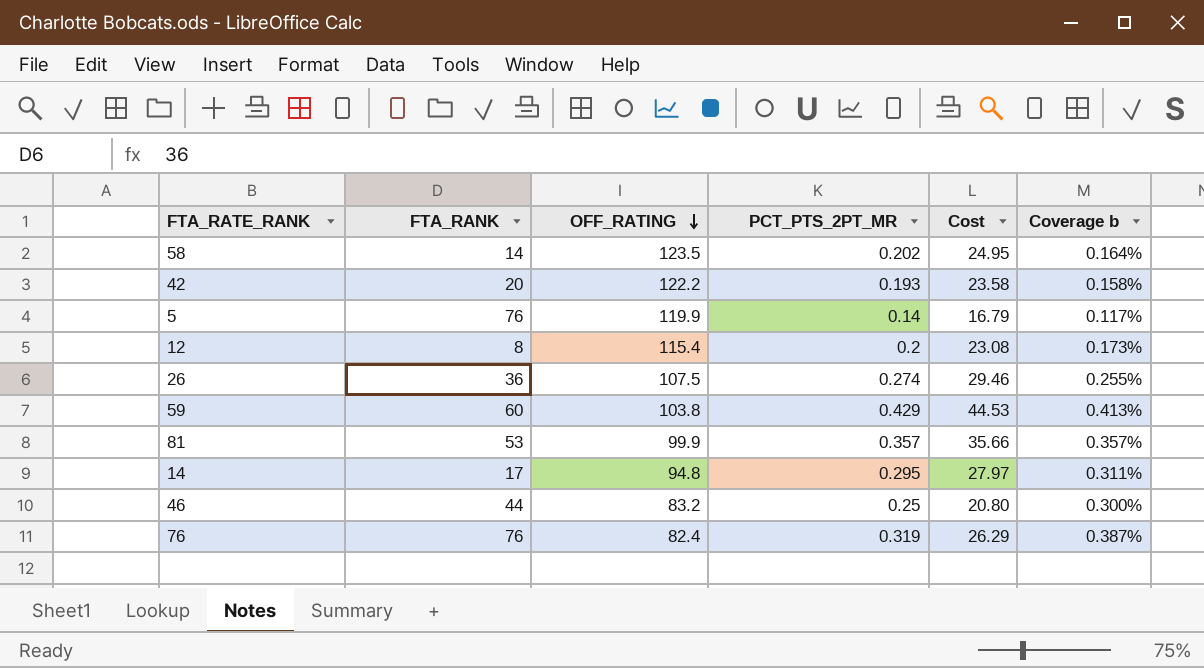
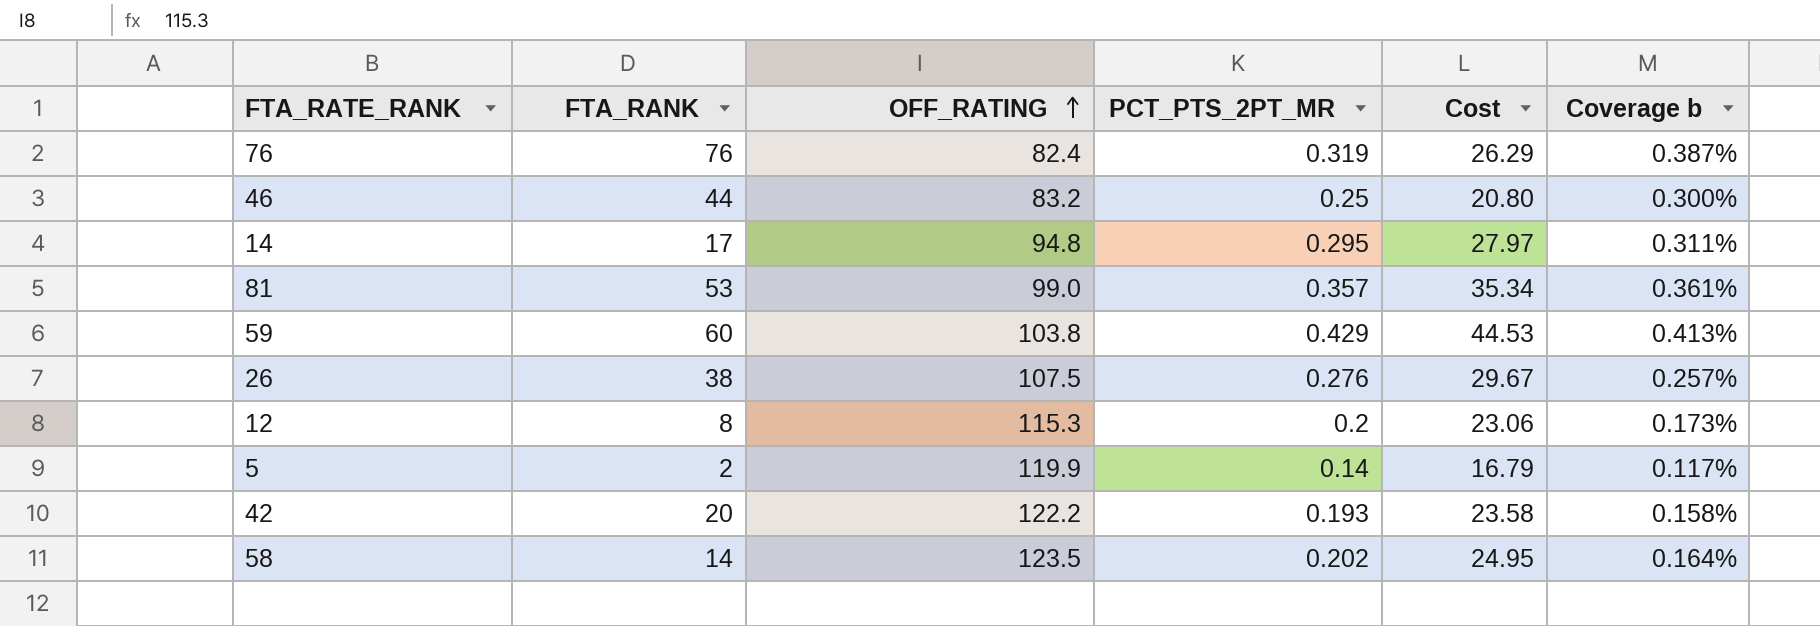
row order: OFF_RATING descending -> OFF_RATING ascending
81 | OFF_RATING: 99.9 -> 99.0
81 | Cost: 35.66 -> 35.34
81 | Coverage b: 0.357% -> 0.361%
26 | FTA_RANK: 36 -> 38
26 | PCT_PTS_2PT_MR: 0.274 -> 0.276
26 | Cost: 29.46 -> 29.67
26 | Coverage b: 0.255% -> 0.257%
12 | OFF_RATING: 115.4 -> 115.3
12 | Cost: 23.08 -> 23.06
5 | FTA_RANK: 76 -> 2

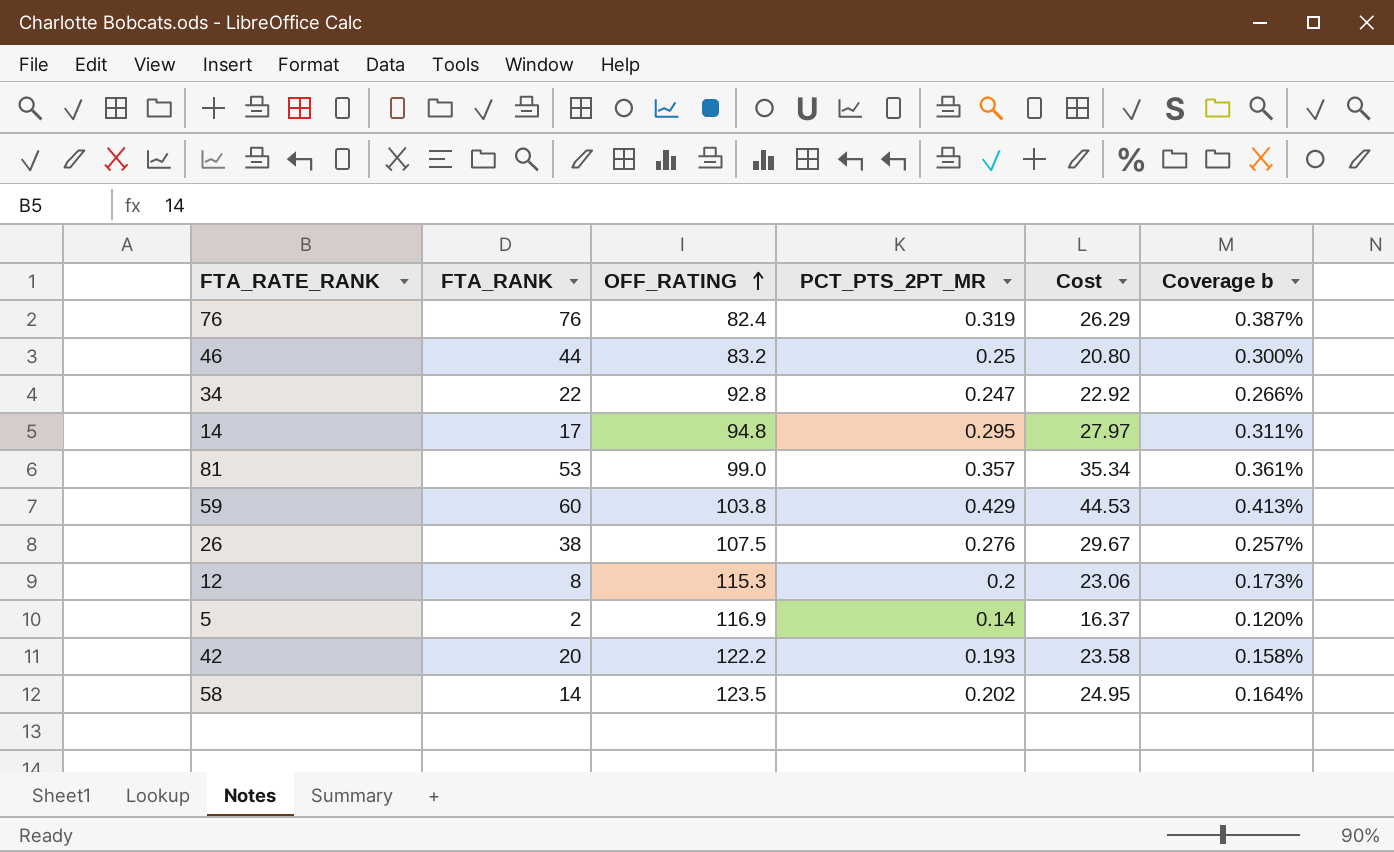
row 34: none -> 22 | 92.8 | 0.247 | 22.92 | 0.266%
5 | OFF_RATING: 119.9 -> 116.9
5 | Cost: 16.79 -> 16.37
5 | Coverage b: 0.117% -> 0.120%

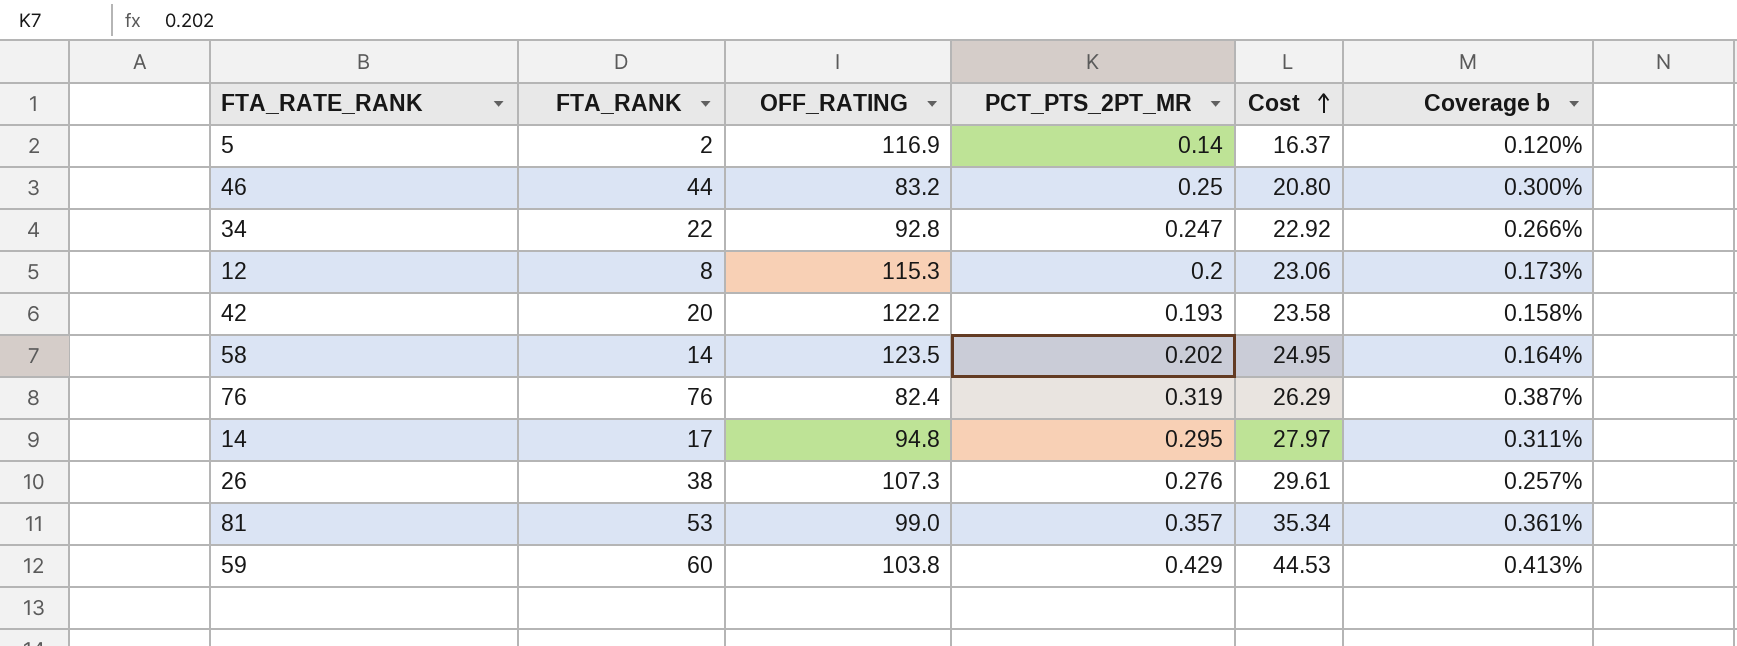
row order: OFF_RATING ascending -> Cost ascending
26 | OFF_RATING: 107.5 -> 107.3
26 | Cost: 29.67 -> 29.61

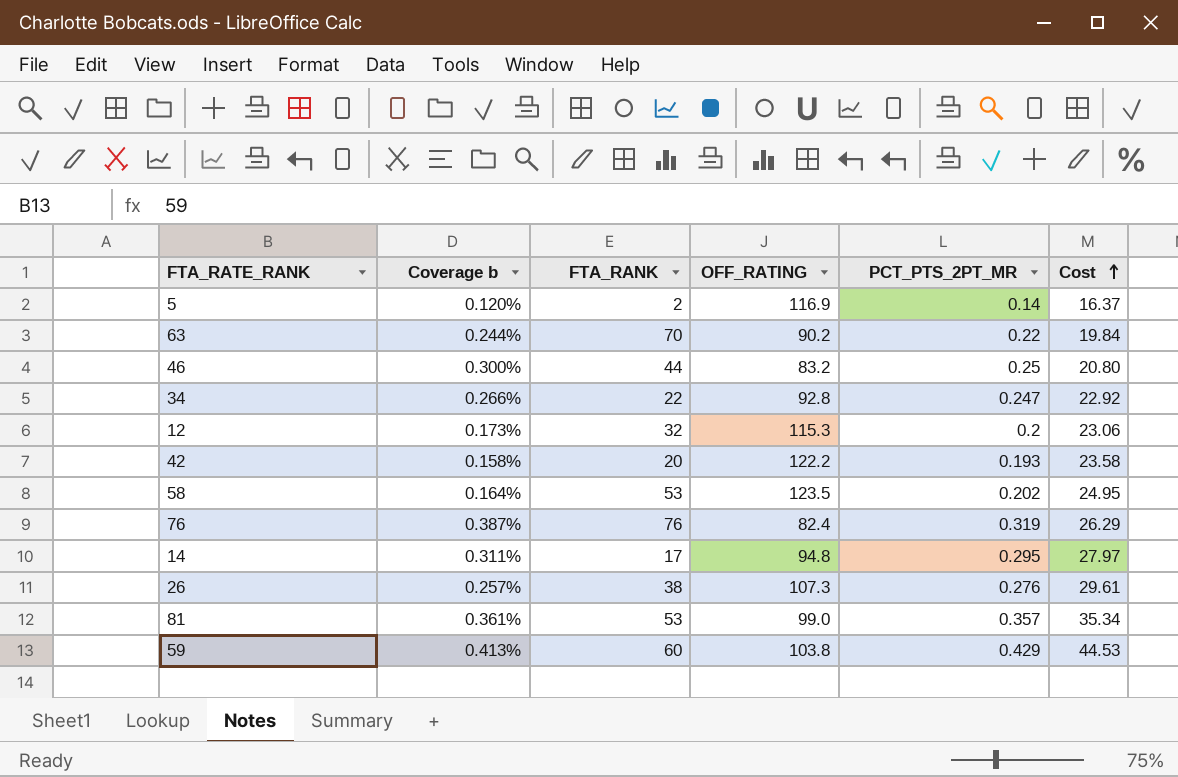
column Coverage b | position: 6 -> 2
row 63: none -> 0.244% | 70 | 90.2 | 0.22 | 19.84
12 | FTA_RANK: 8 -> 32
58 | FTA_RANK: 14 -> 53

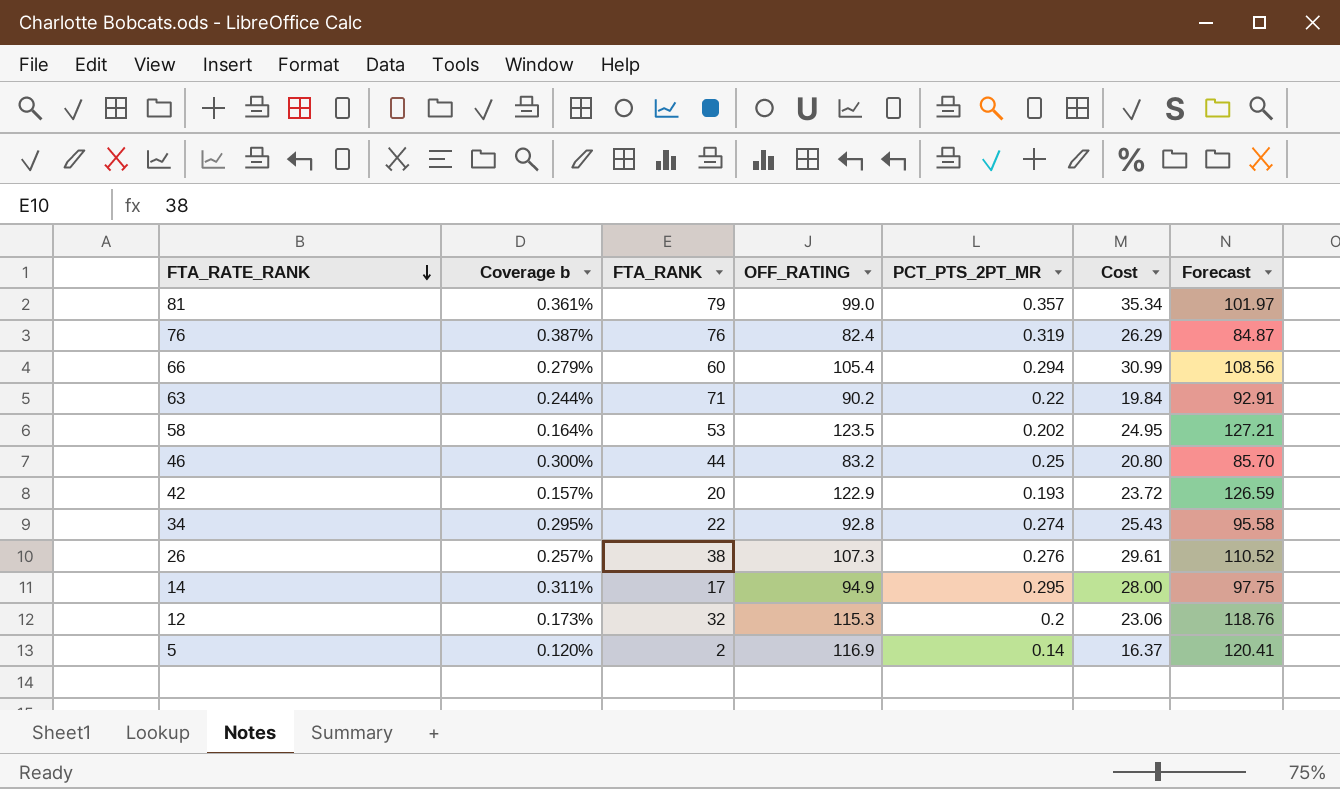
row order: Cost ascending -> FTA_RATE_RANK descending
column Forecast | formula: none -> [OFF_RATING] * 1.03
row 59: 0.413% | 60 | 103.8 | 0.429 | 44.53 -> none
81 | FTA_RANK: 53 -> 79
row 66: none -> 0.279% | 60 | 105.4 | 0.294 | 30.99 | 108.56
63 | FTA_RANK: 70 -> 71
42 | Coverage b: 0.158% -> 0.157%
42 | OFF_RATING: 122.2 -> 122.9
42 | Cost: 23.58 -> 23.72
34 | Coverage b: 0.266% -> 0.295%
34 | PCT_PTS_2PT_MR: 0.247 -> 0.274
34 | Cost: 22.92 -> 25.43
14 | OFF_RATING: 94.8 -> 94.9
14 | Cost: 27.97 -> 28.00

